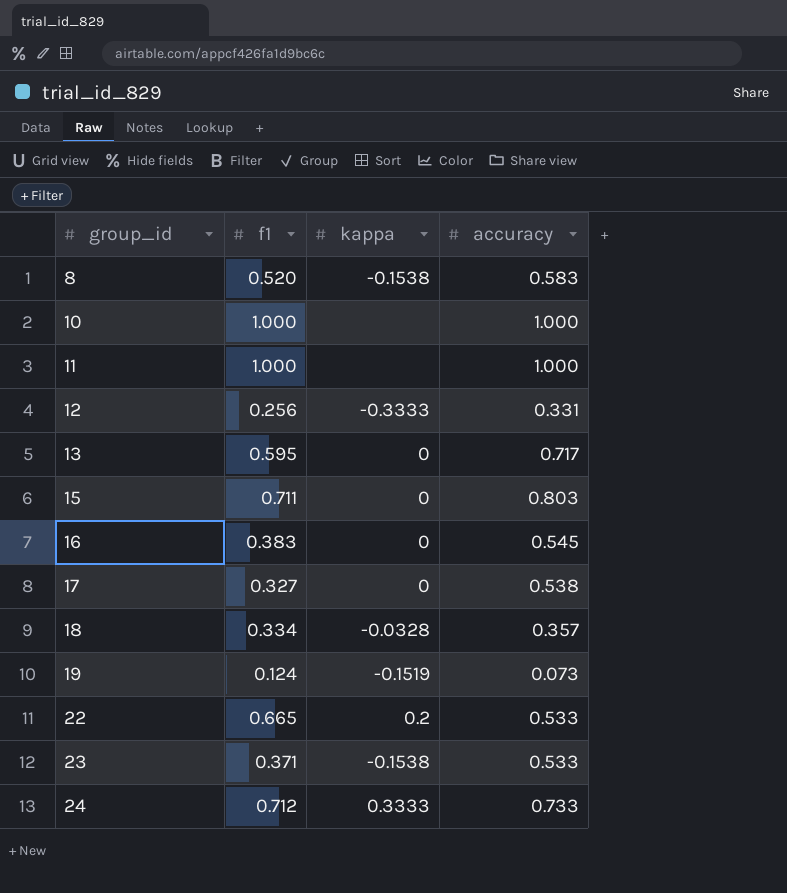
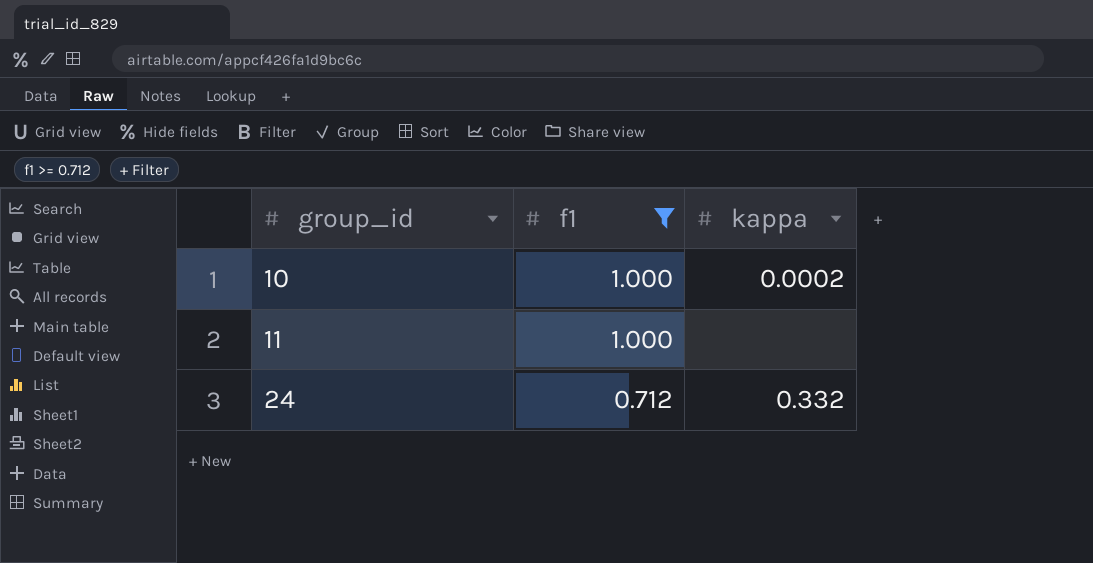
filter: none -> f1 >= 0.712
column accuracy | position: 4 -> none
10 | kappa: none -> 0.0002
24 | kappa: 0.3333 -> 0.332

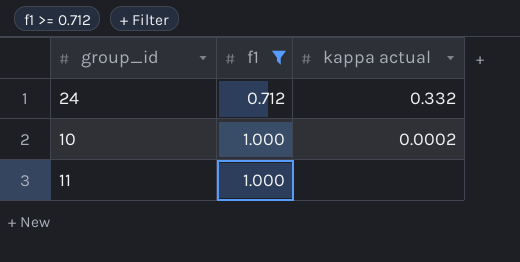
row order: group_id ascending -> f1 ascending
column name: kappa -> kappa actual

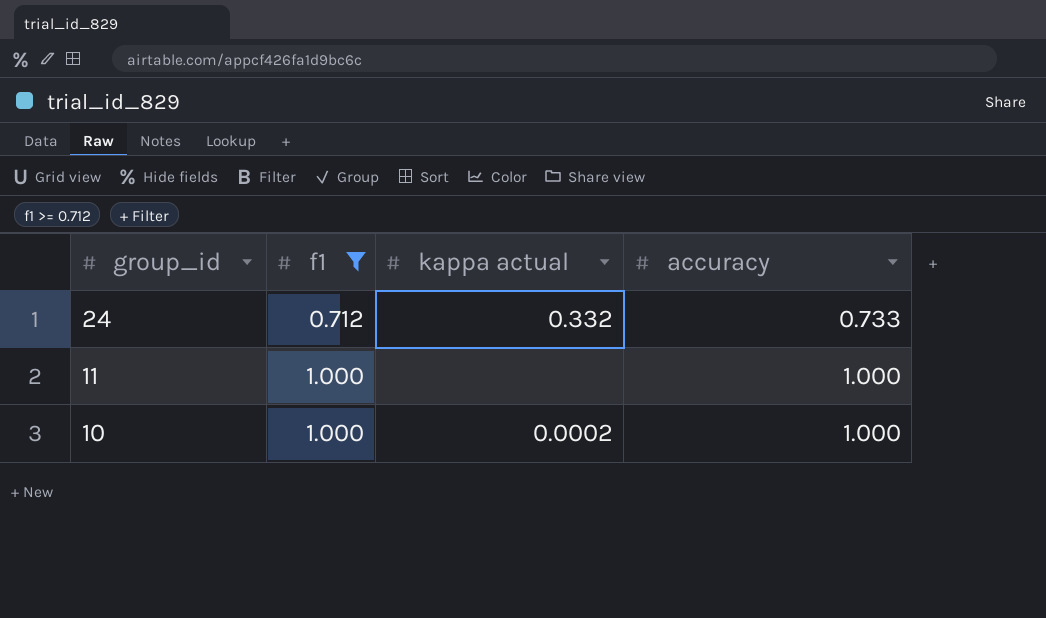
row order: f1 ascending -> group_id descending
column accuracy | position: none -> 4

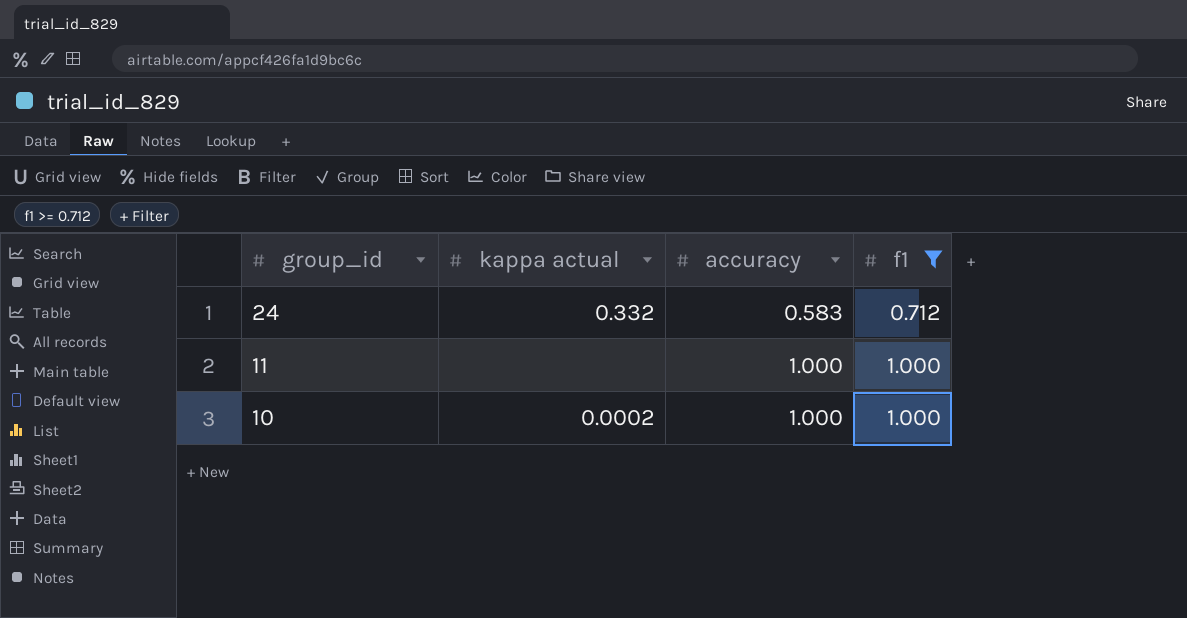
column f1 | position: 2 -> 4
24 | accuracy: 0.733 -> 0.583

